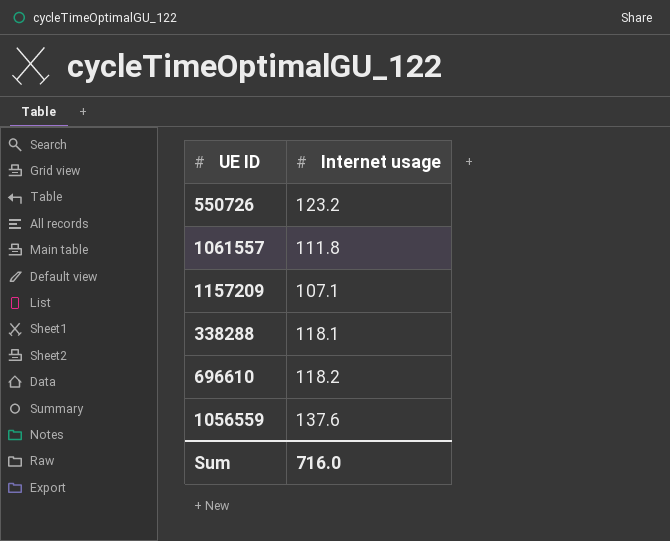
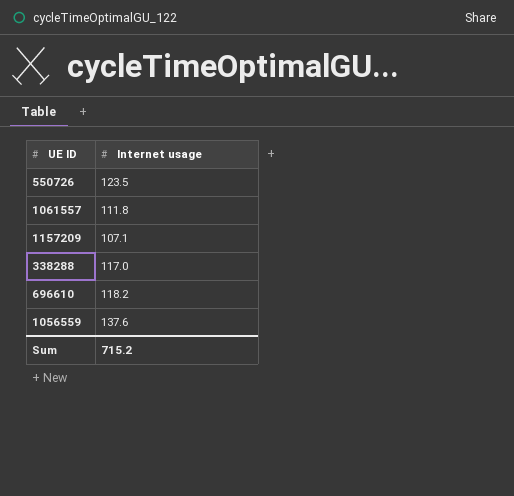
550726 | Internet usage: 123.2 -> 123.5
338288 | Internet usage: 118.1 -> 117.0
Sum | Internet usage: 716.0 -> 715.2

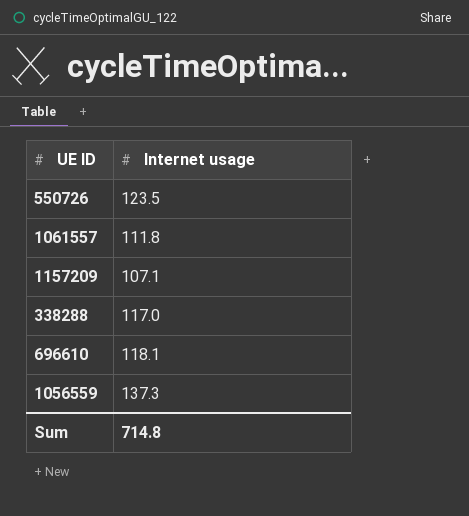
696610 | Internet usage: 118.2 -> 118.1
1056559 | Internet usage: 137.6 -> 137.3
Sum | Internet usage: 715.2 -> 714.8

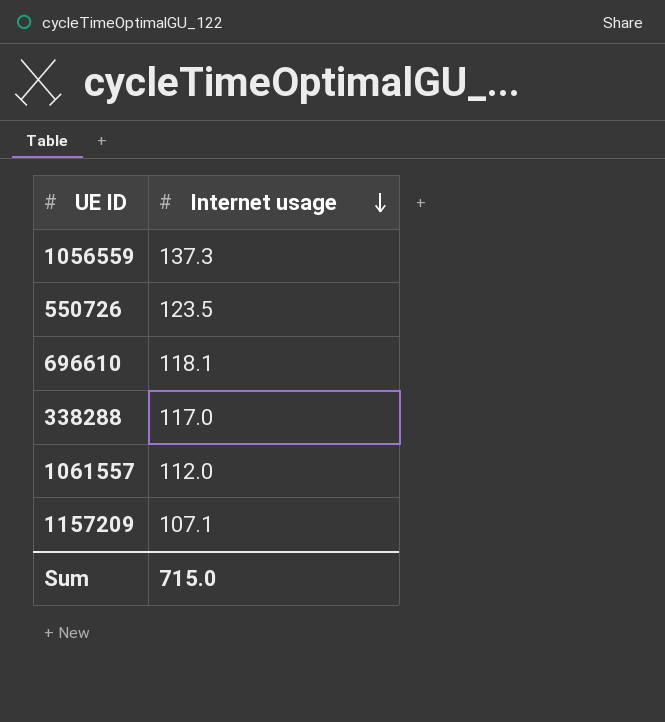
row order: none -> Internet usage descending
1061557 | Internet usage: 111.8 -> 112.0
Sum | Internet usage: 714.8 -> 715.0

